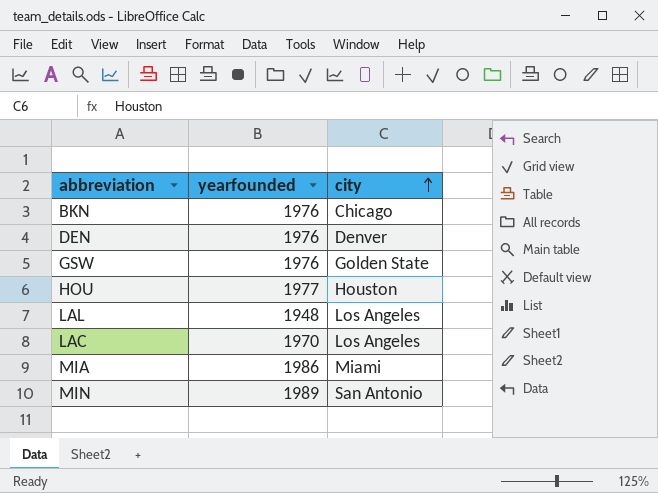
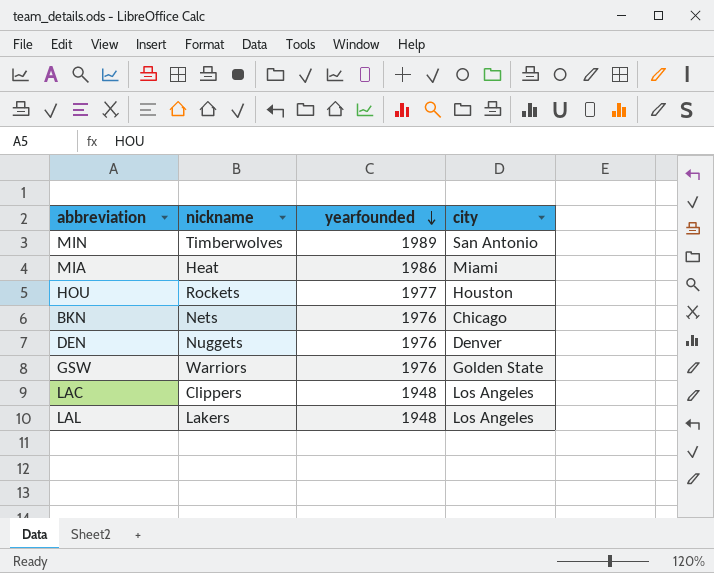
row order: city ascending -> yearfounded descending
column nickname | position: none -> 2
LAC | yearfounded: 1970 -> 1948

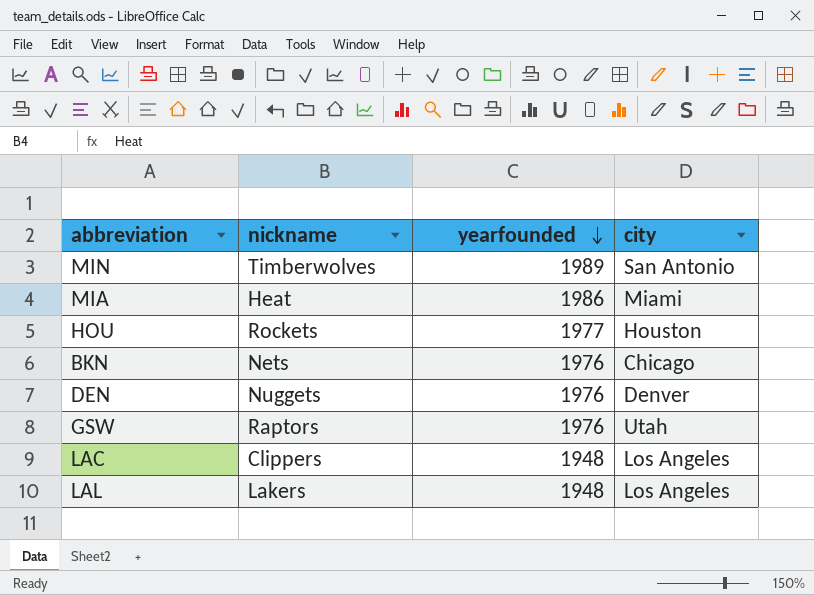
GSW | nickname: Warriors -> Raptors
GSW | city: Golden State -> Utah

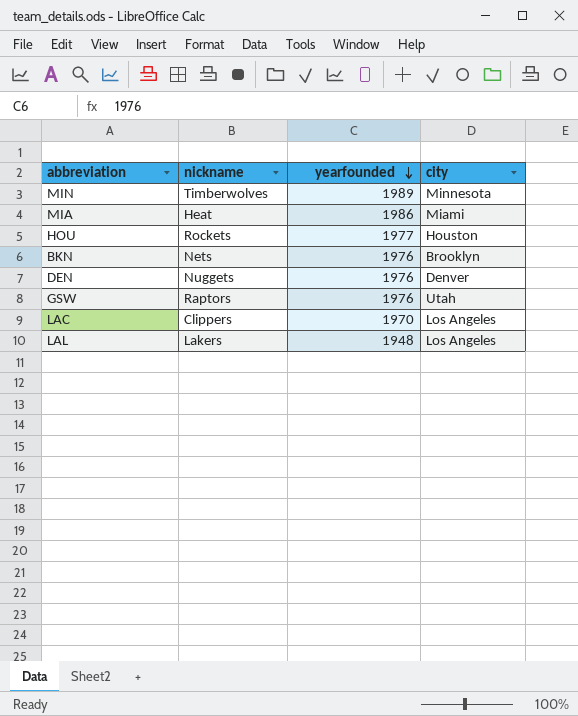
MIN | city: San Antonio -> Minnesota
BKN | city: Chicago -> Brooklyn
LAC | yearfounded: 1948 -> 1970

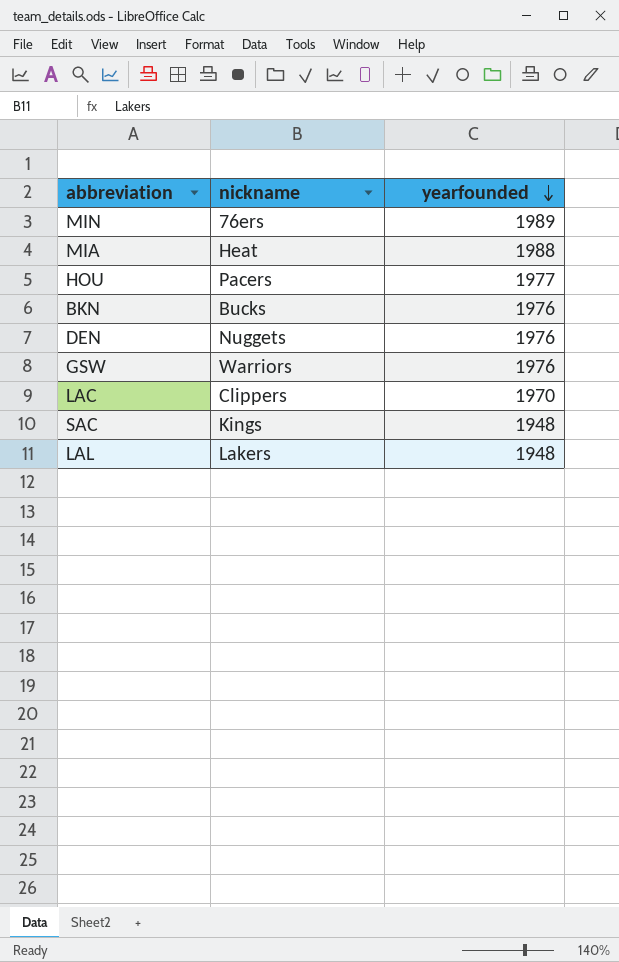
column city | position: 4 -> none
MIN | nickname: Timberwolves -> 76ers
MIA | yearfounded: 1986 -> 1988
HOU | nickname: Rockets -> Pacers
BKN | nickname: Nets -> Bucks
GSW | nickname: Raptors -> Warriors
row SAC: none -> Kings | 1948

